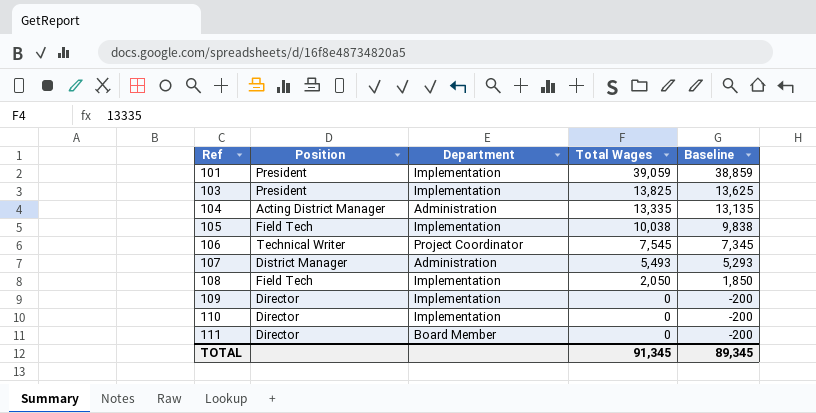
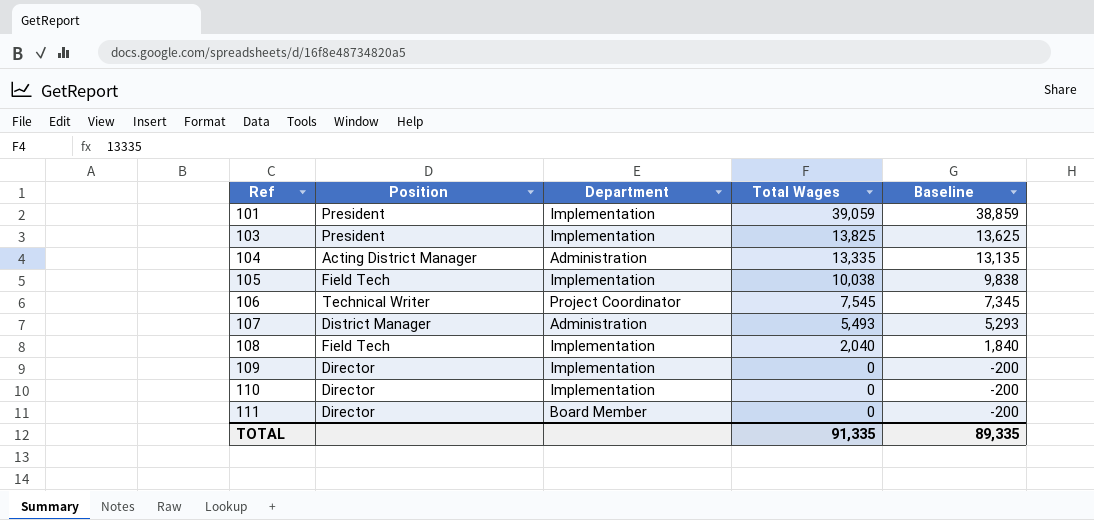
108 | Total Wages: 2,050 -> 2,040
108 | Baseline: 1,850 -> 1,840
TOTAL | Total Wages: 91,345 -> 91,335
TOTAL | Baseline: 89,345 -> 89,335

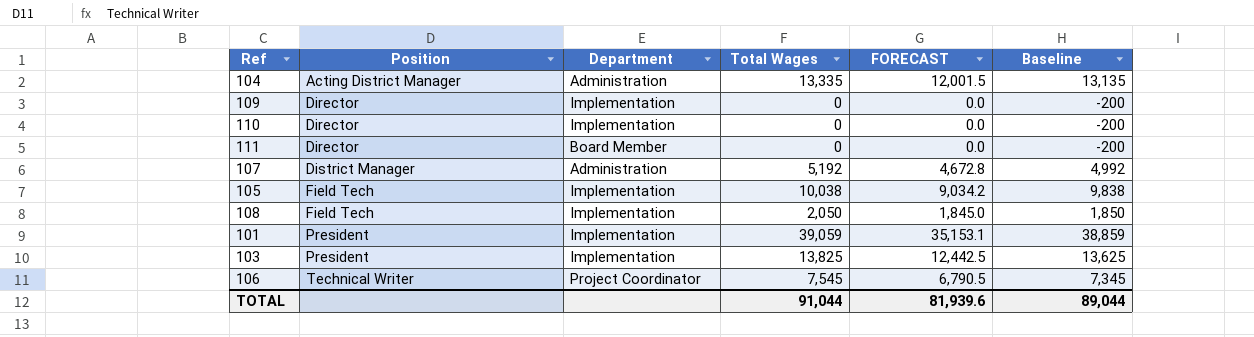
row order: Ref ascending -> Position ascending
column FORECAST | formula: none -> [Total Wages] * 0.9
107 | Total Wages: 5,493 -> 5,192
107 | Baseline: 5,293 -> 4,992
108 | Total Wages: 2,040 -> 2,050
108 | Baseline: 1,840 -> 1,850
TOTAL | Total Wages: 91,335 -> 91,044
TOTAL | Baseline: 89,335 -> 89,044

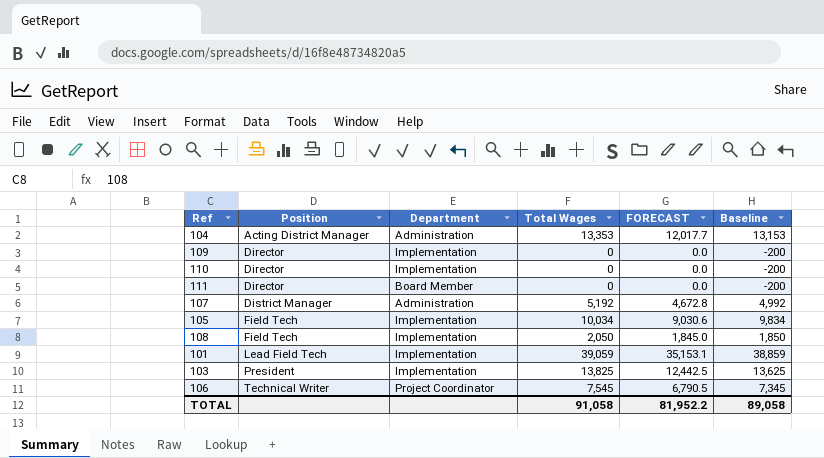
104 | Total Wages: 13,335 -> 13,353
104 | FORECAST: 12,001.5 -> 12,017.7
104 | Baseline: 13,135 -> 13,153
105 | Total Wages: 10,038 -> 10,034
105 | FORECAST: 9,034.2 -> 9,030.6
105 | Baseline: 9,838 -> 9,834
101 | Position: President -> Lead Field Tech
TOTAL | Total Wages: 91,044 -> 91,058
TOTAL | FORECAST: 81,939.6 -> 81,952.2
TOTAL | Baseline: 89,044 -> 89,058

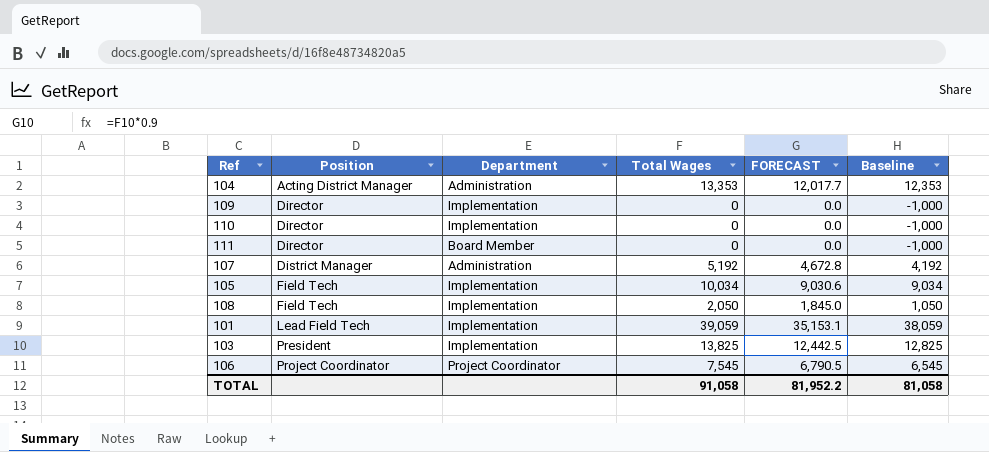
column Baseline | formula: [Total Wages] - 200 -> [Total Wages] - 1000
106 | Position: Technical Writer -> Project Coordinator
TOTAL | Baseline: 89,058 -> 81,058

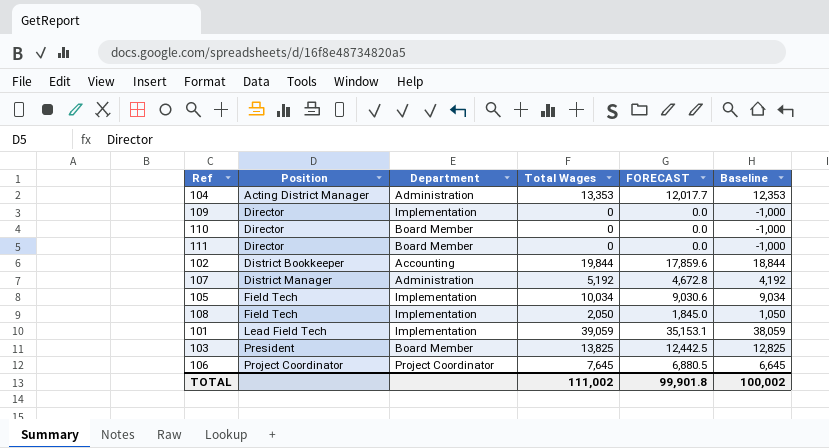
110 | Department: Implementation -> Board Member
row 102: none -> District Bookkeeper | Accounting | 19,844 | 17,859.6 | 18,844
103 | Department: Implementation -> Board Member
106 | Total Wages: 7,545 -> 7,645
106 | FORECAST: 6,790.5 -> 6,880.5
106 | Baseline: 6,545 -> 6,645
TOTAL | Total Wages: 91,058 -> 111,002
TOTAL | FORECAST: 81,952.2 -> 99,901.8
TOTAL | Baseline: 81,058 -> 100,002

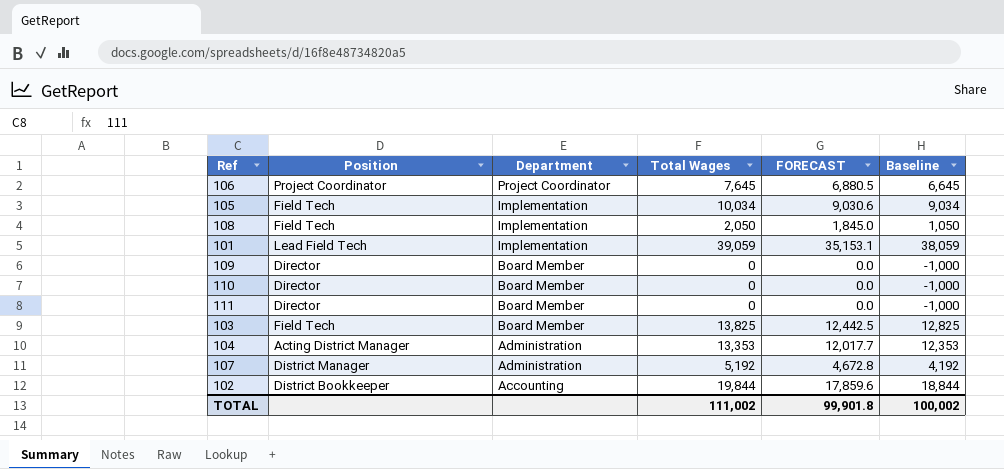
row order: Position ascending -> Department descending
109 | Department: Implementation -> Board Member
103 | Position: President -> Field Tech

